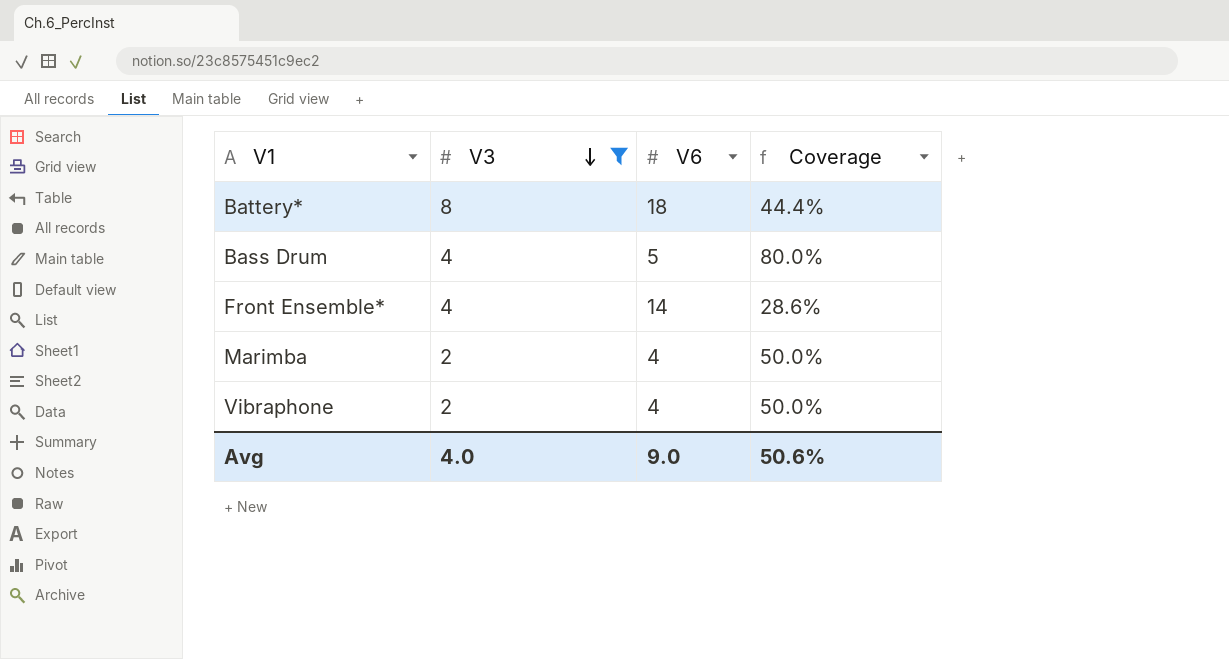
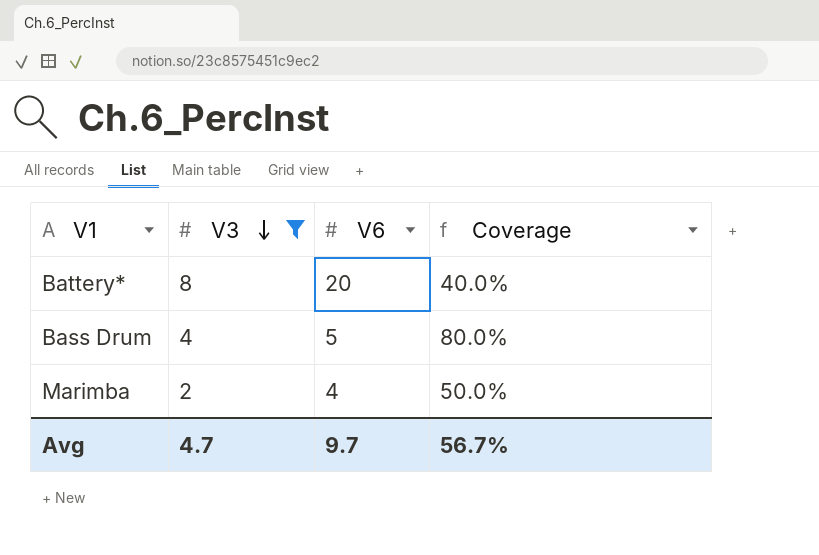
row Front Ensemble*: 4 | 14 | 28.6% -> none
row Vibraphone: 2 | 4 | 50.0% -> none
Battery* | V6: 18 -> 20
Battery* | Coverage: 44.4% -> 40.0%
Avg | V3: 4.0 -> 4.7
Avg | V6: 9.0 -> 9.7
Avg | Coverage: 50.6% -> 56.7%

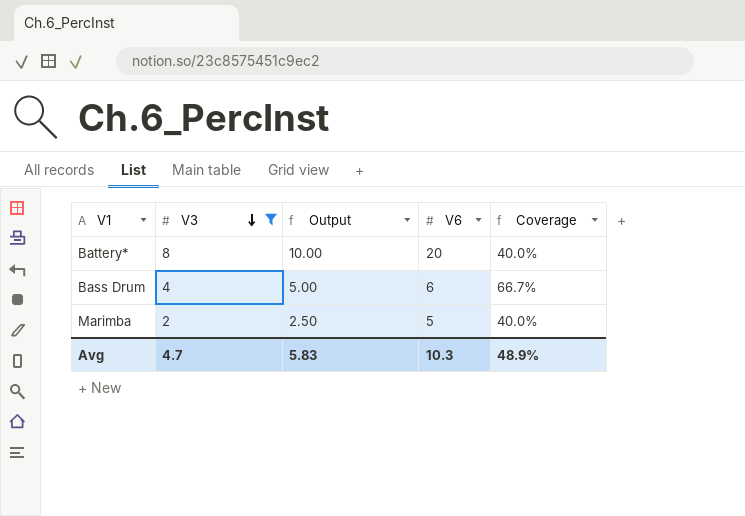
column Output | formula: none -> [V3] * 1.25
Bass Drum | V6: 5 -> 6
Bass Drum | Coverage: 80.0% -> 66.7%
Marimba | V6: 4 -> 5
Marimba | Coverage: 50.0% -> 40.0%
Avg | V6: 9.7 -> 10.3
Avg | Coverage: 56.7% -> 48.9%

